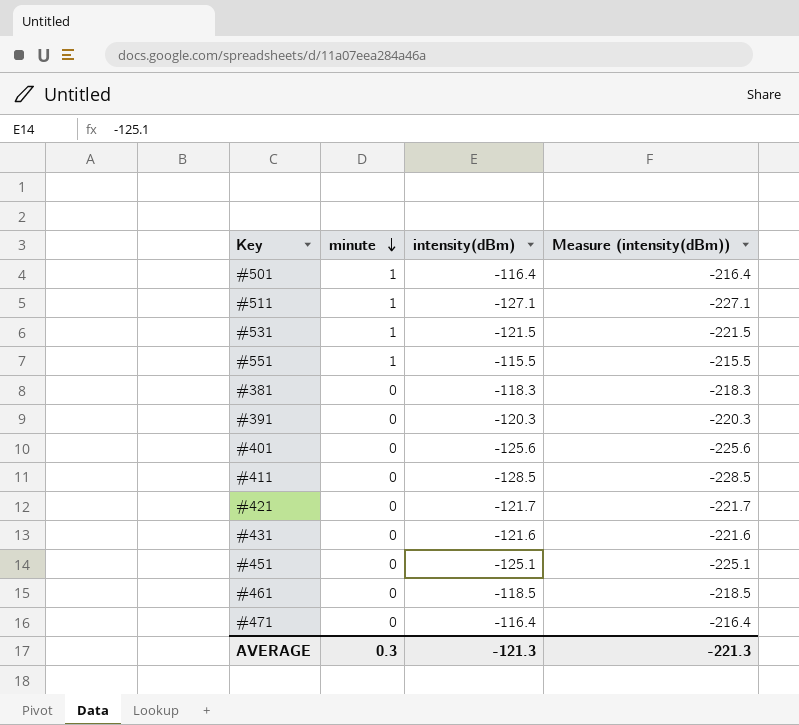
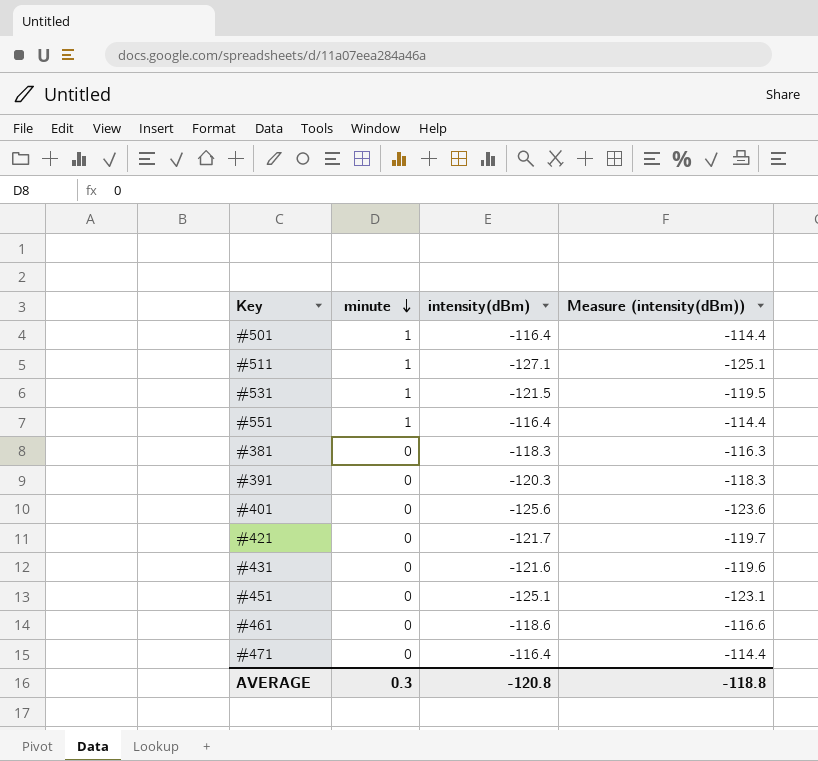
column Measure (intensity(dBm)) | formula: [intensity(dBm)] - 100 -> [intensity(dBm)] + 2
row #411: 0 | -128.5 | -228.5 -> none
#551 | intensity(dBm): -115.5 -> -116.4
#461 | intensity(dBm): -118.5 -> -118.6
AVERAGE | intensity(dBm): -121.3 -> -120.8
AVERAGE | Measure (intensity(dBm)): -221.3 -> -118.8

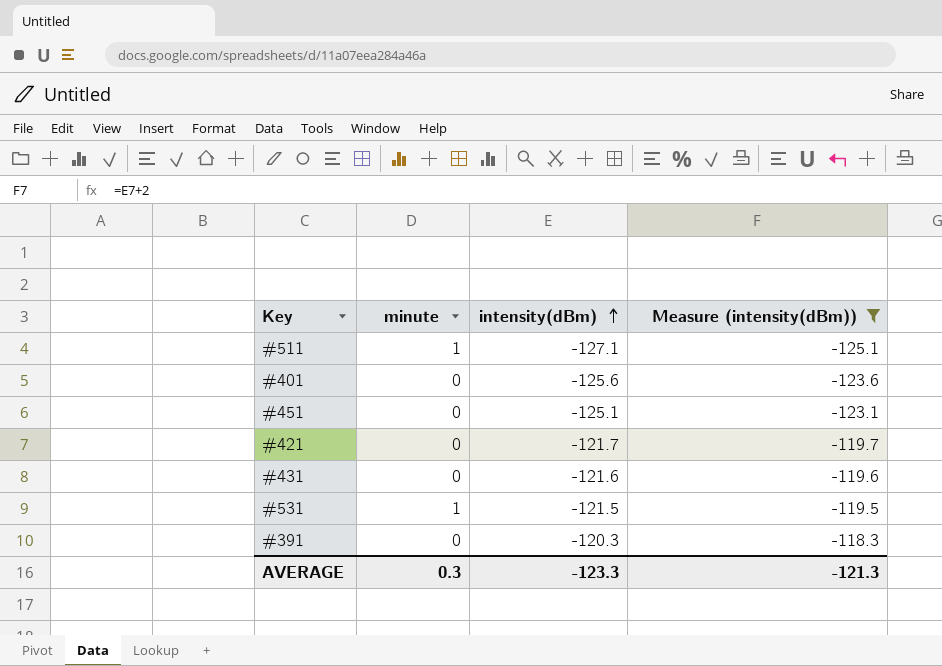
filter: none -> Measure (intensity(dBm)) <= -118.3
row order: minute descending -> intensity(dBm) ascending
AVERAGE | intensity(dBm): -120.8 -> -123.3
AVERAGE | Measure (intensity(dBm)): -118.8 -> -121.3

